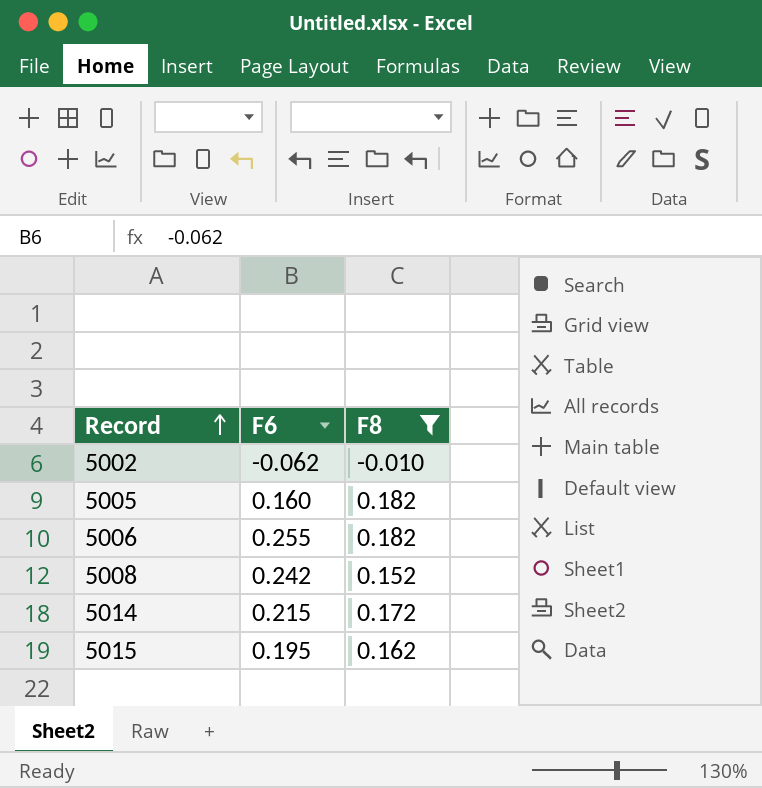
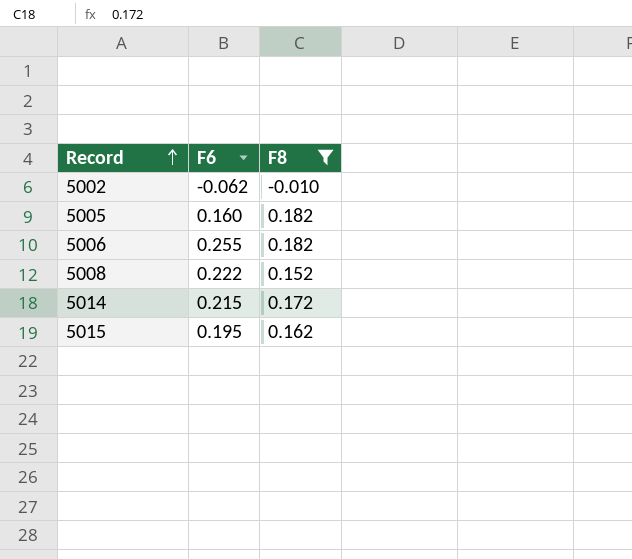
5008 | F6: 0.242 -> 0.222

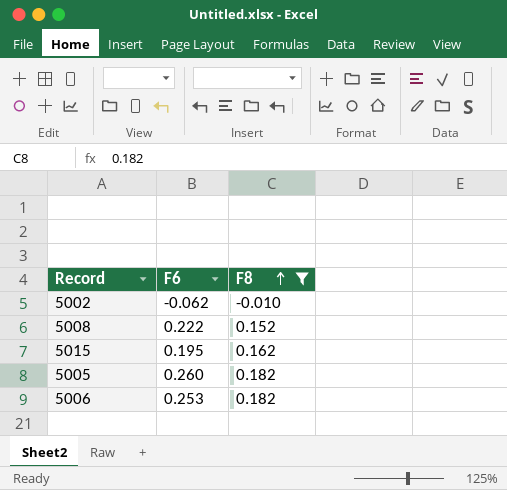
row order: Record ascending -> F8 ascending
row 5014: 0.215 | 0.172 -> none
5005 | F6: 0.160 -> 0.260
5006 | F6: 0.255 -> 0.253

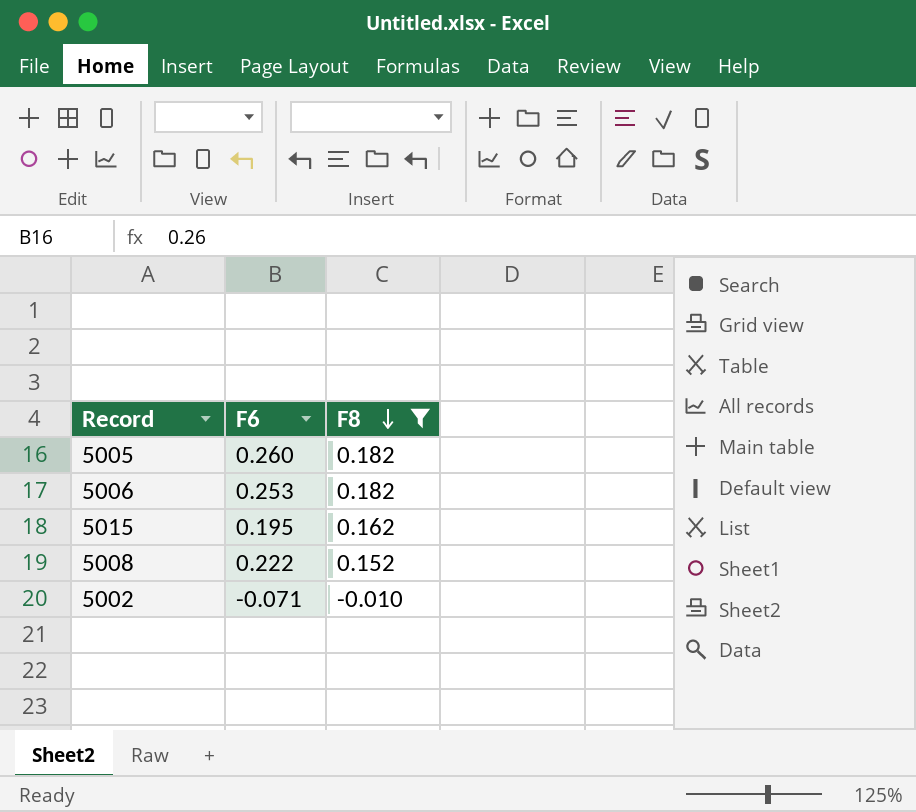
row order: F8 ascending -> F8 descending
5002 | F6: -0.062 -> -0.071

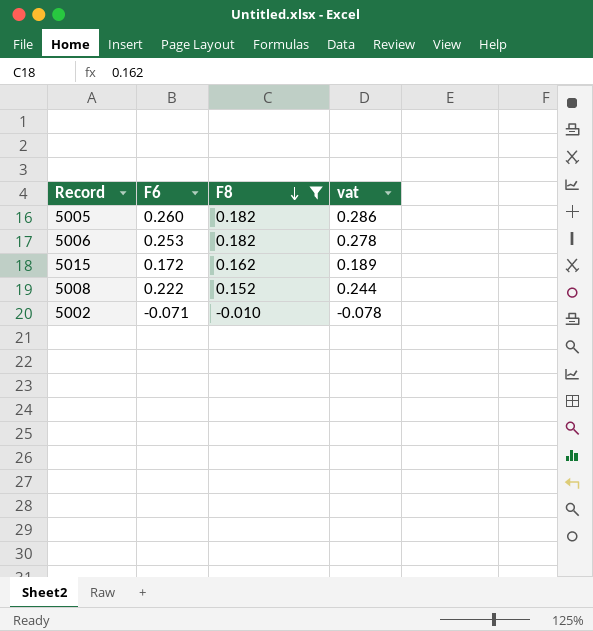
column vat | formula: none -> [F6] * 1.1
5015 | F6: 0.195 -> 0.172

